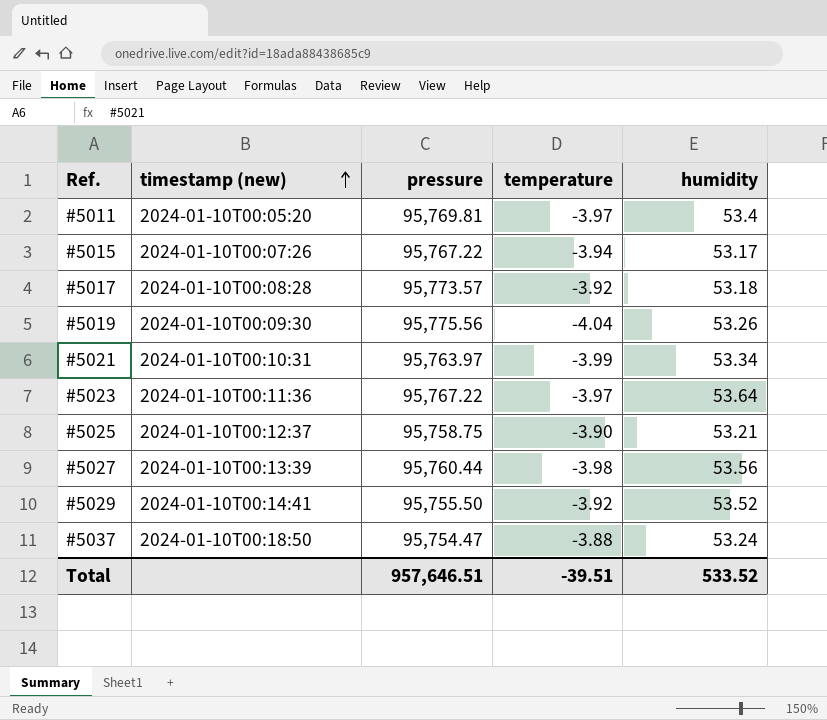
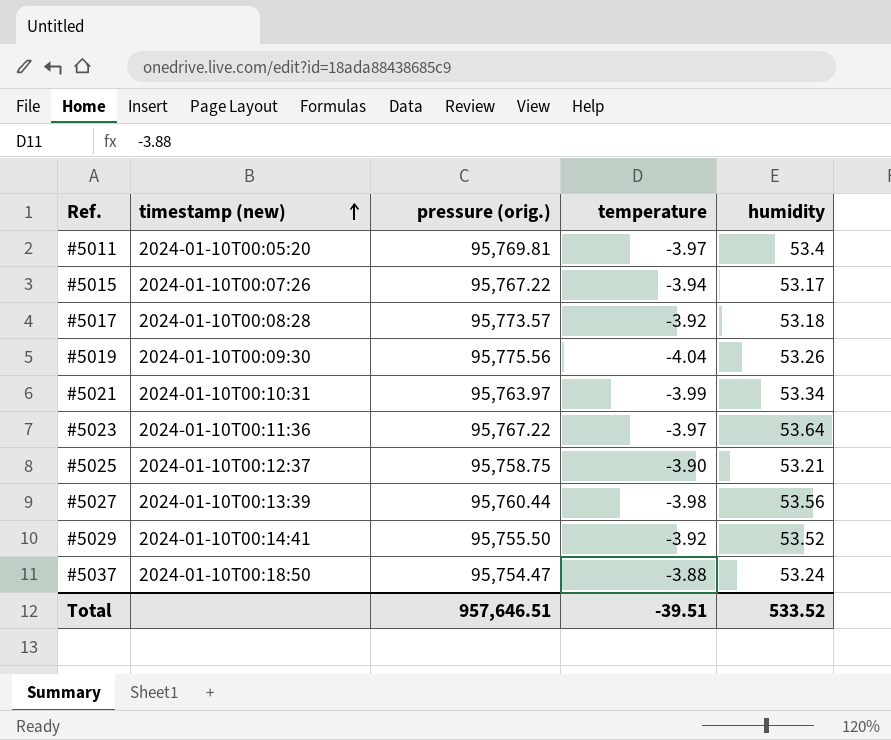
column name: pressure -> pressure (orig.)

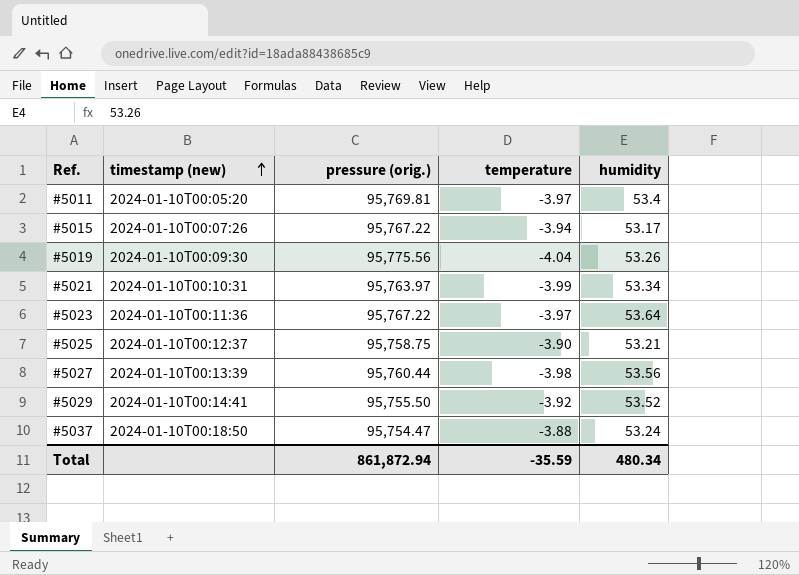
row #5017: 2024-01-10T00:08:28 | 95,773.57 | -3.92 | 53.18 -> none
Total | pressure (orig.): 957,646.51 -> 861,872.94
Total | temperature: -39.51 -> -35.59
Total | humidity: 533.52 -> 480.34

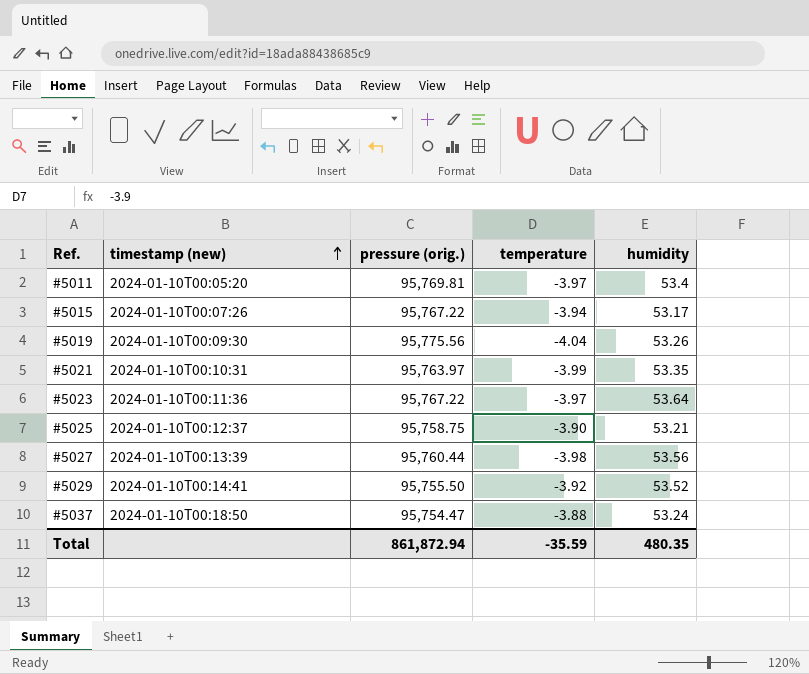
#5021 | humidity: 53.34 -> 53.35
Total | humidity: 480.34 -> 480.35

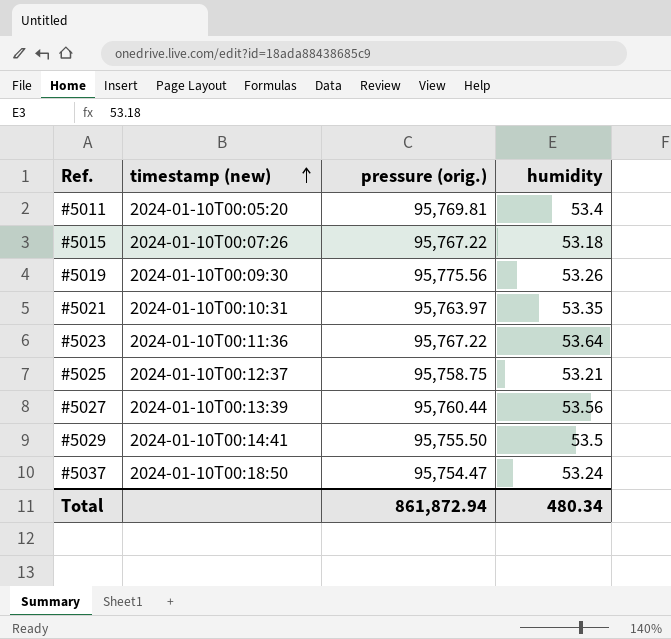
column temperature | position: 4 -> none
#5015 | humidity: 53.17 -> 53.18
#5029 | humidity: 53.52 -> 53.5
Total | humidity: 480.35 -> 480.34

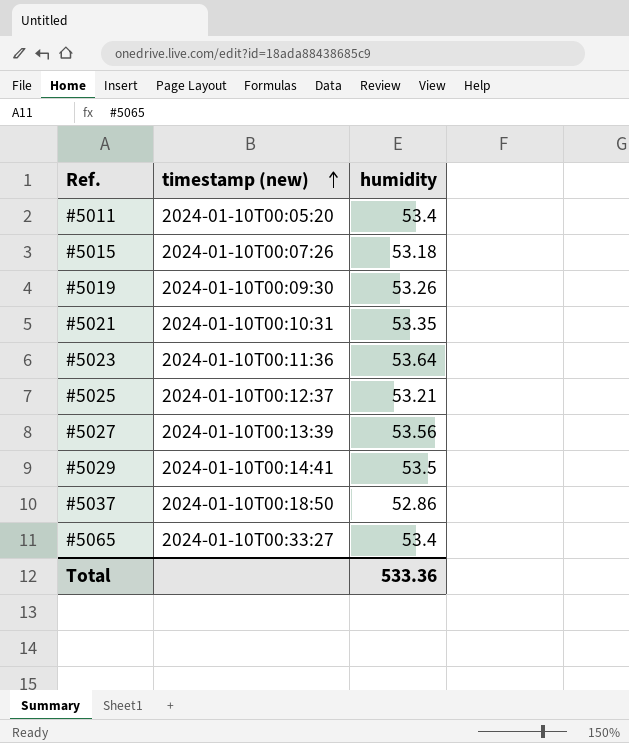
column pressure (orig.) | position: 3 -> none
#5037 | humidity: 53.24 -> 52.86
row #5065: none -> 2024-01-10T00:33:27 | 53.4
Total | humidity: 480.34 -> 533.36

